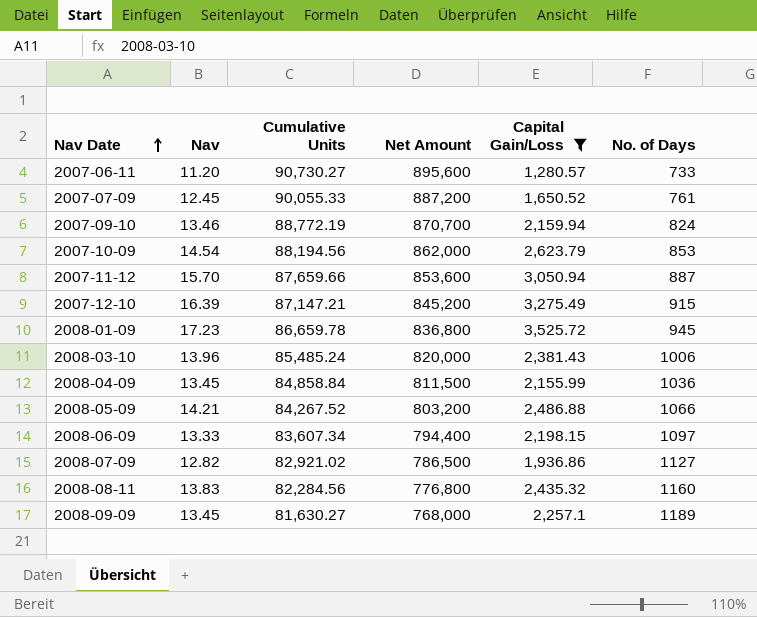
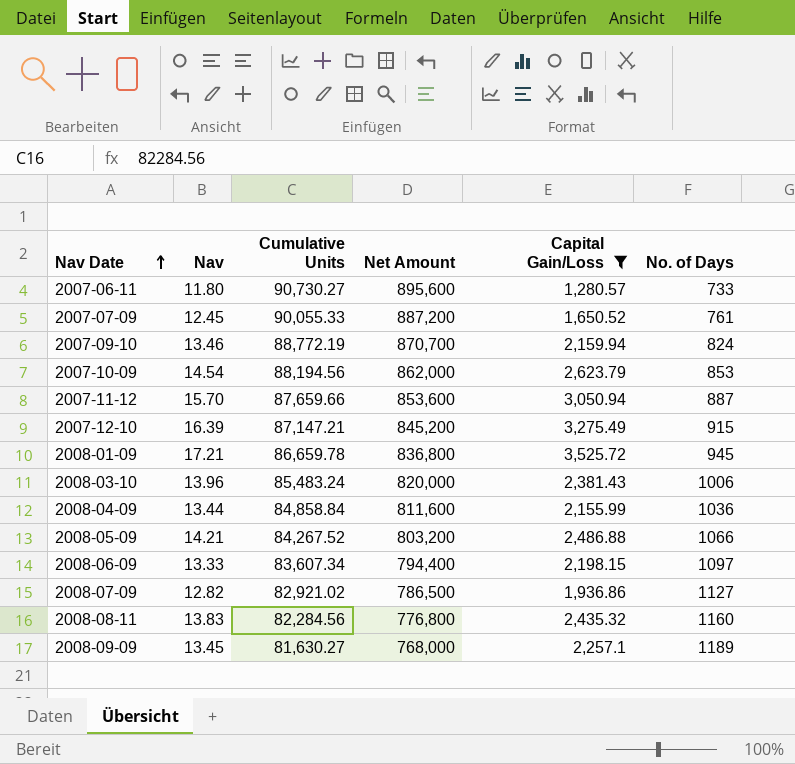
2007-06-11 | Nav: 11.20 -> 11.80
2008-01-09 | Nav: 17.23 -> 17.21
2008-03-10 | Cumulative Units: 85,485.24 -> 85,483.24
2008-04-09 | Nav: 13.45 -> 13.44
2008-04-09 | Net Amount: 811,500 -> 811,600

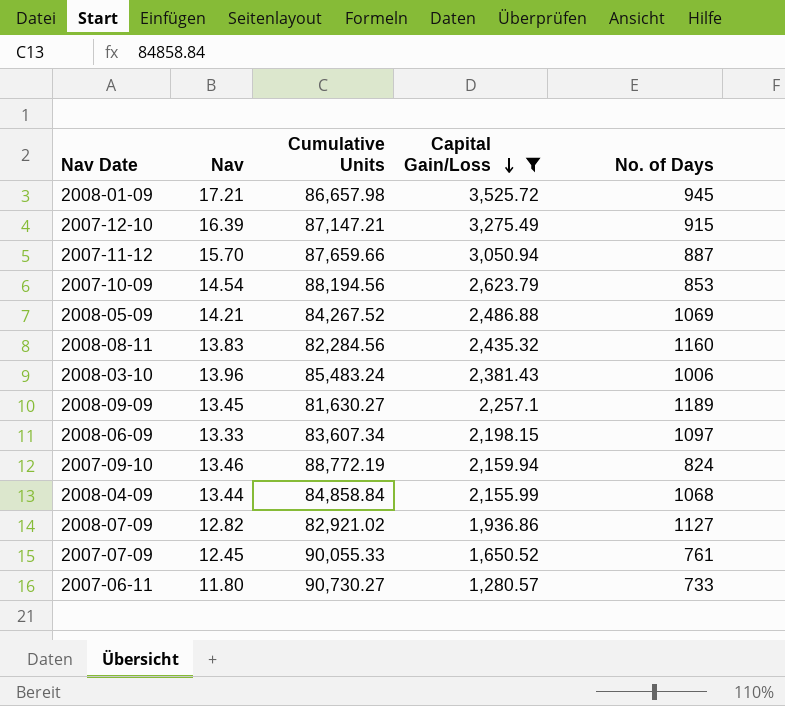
row order: Nav Date ascending -> Capital Gain/Loss descending
column Net Amount | position: 4 -> none
2008-01-09 | Cumulative Units: 86,659.78 -> 86,657.98
2008-05-09 | No. of Days: 1066 -> 1069
2008-04-09 | No. of Days: 1036 -> 1068

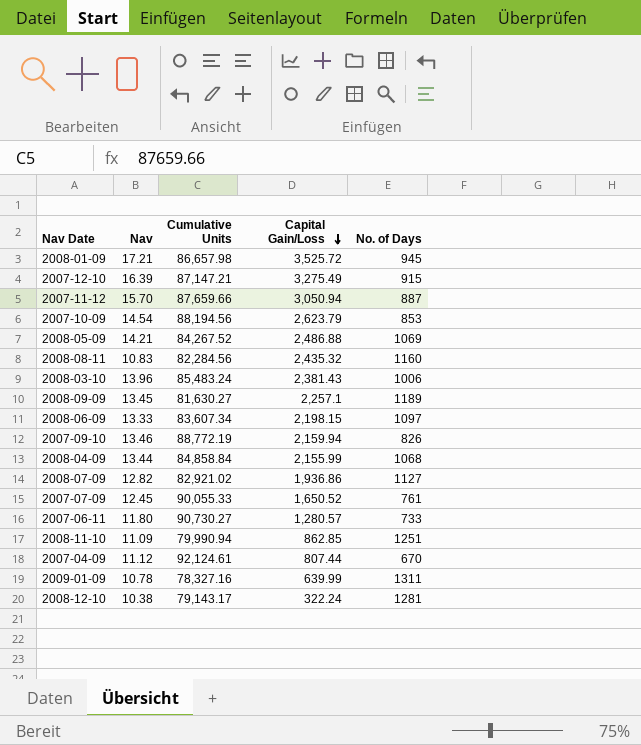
filter: Capital Gain/Loss >= 1,280.57 -> none
2008-08-11 | Nav: 13.83 -> 10.83
2007-09-10 | No. of Days: 824 -> 826

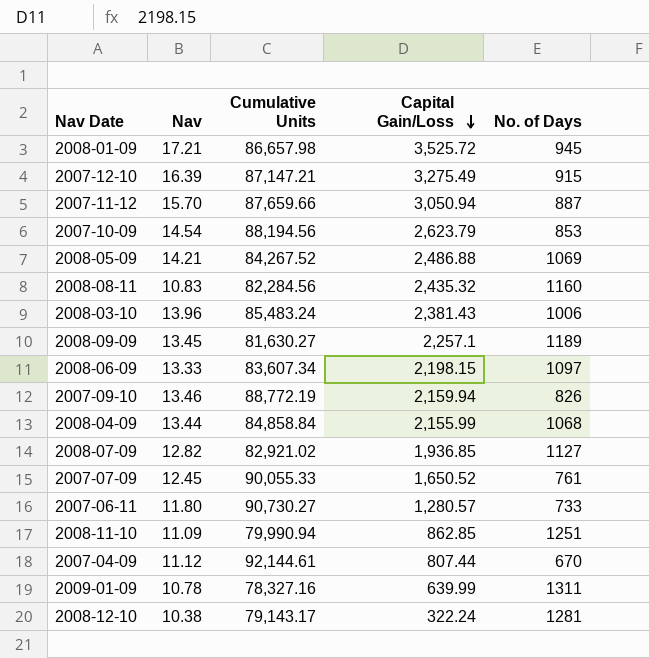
2008-07-09 | Capital Gain/Loss: 1,936.86 -> 1,936.85
2007-04-09 | Cumulative Units: 92,124.61 -> 92,144.61

